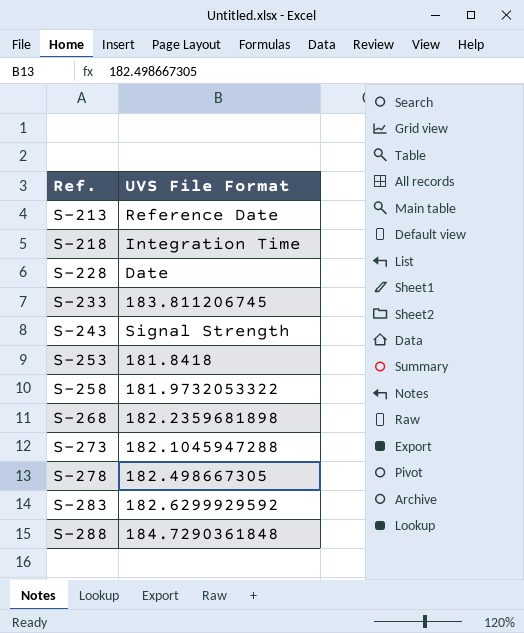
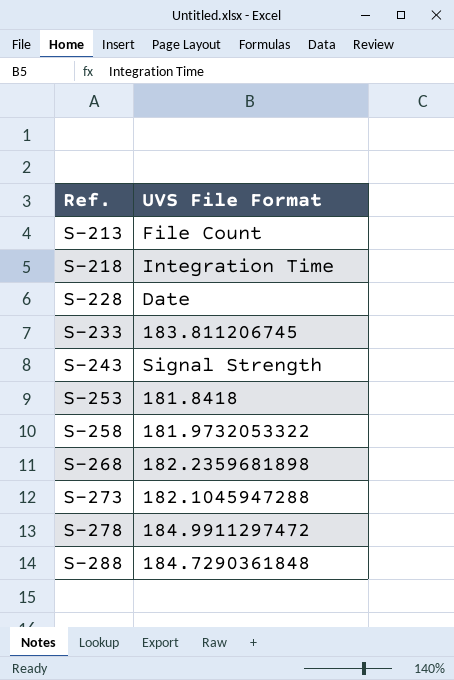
row S-283: 182.6299929592 -> none
S-213 | UVS File Format: Reference Date -> File Count
S-278 | UVS File Format: 182.498667305 -> 184.9911297472

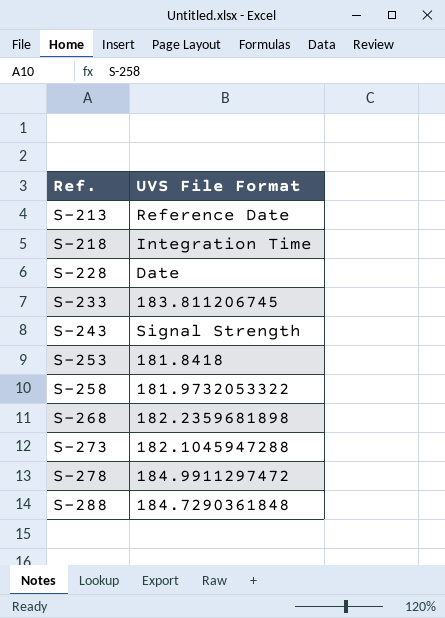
S-213 | UVS File Format: File Count -> Reference Date

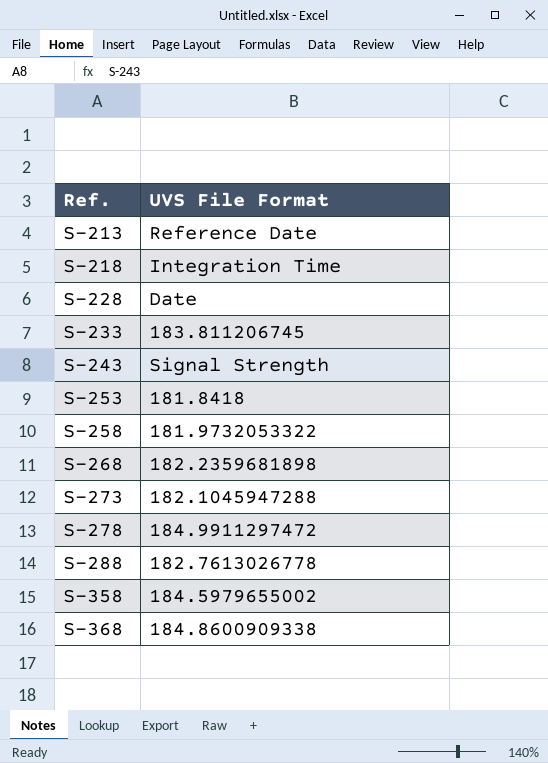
S-288 | UVS File Format: 184.7290361848 -> 182.7613026778
row S-358: none -> 184.5979655002
row S-368: none -> 184.8600909338

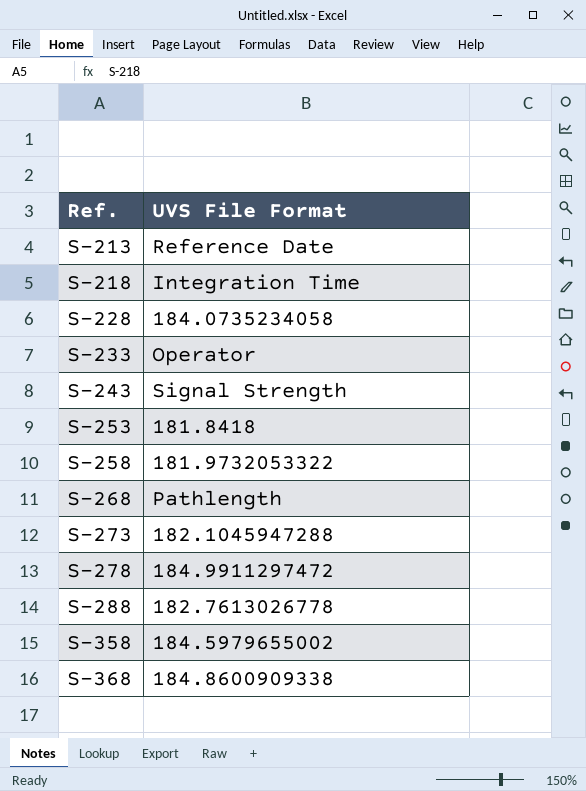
S-228 | UVS File Format: Date -> 184.0735234058
S-233 | UVS File Format: 183.811206745 -> Operator
S-268 | UVS File Format: 182.2359681898 -> Pathlength

